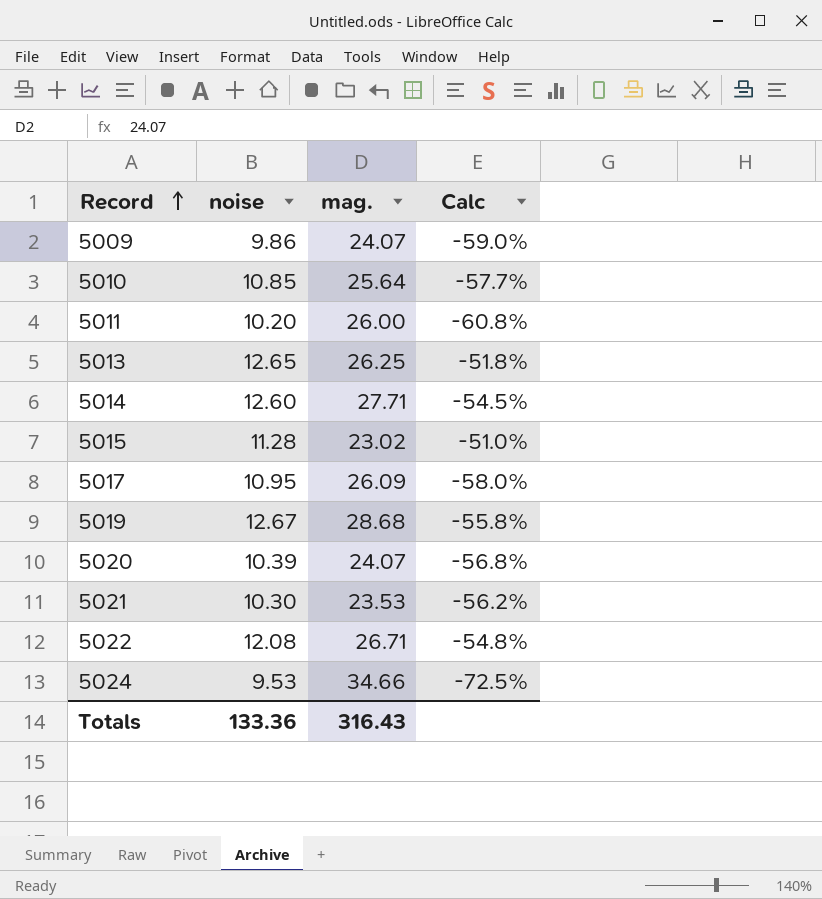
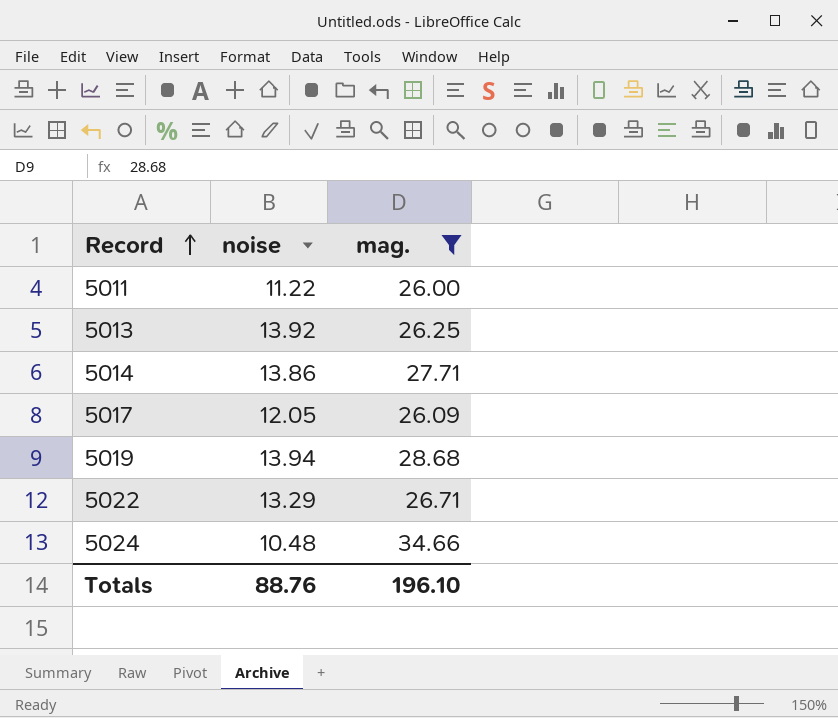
filter: none -> mag. >= 26.00
column Calc | formula: ([noise] - [mag.]) / [mag.] -> none
5011 | noise: 10.20 -> 11.22
5013 | noise: 12.65 -> 13.92
5014 | noise: 12.60 -> 13.86
5017 | noise: 10.95 -> 12.05
5019 | noise: 12.67 -> 13.94
5022 | noise: 12.08 -> 13.29
5024 | noise: 9.53 -> 10.48
Totals | noise: 133.36 -> 88.76
Totals | mag.: 316.43 -> 196.10

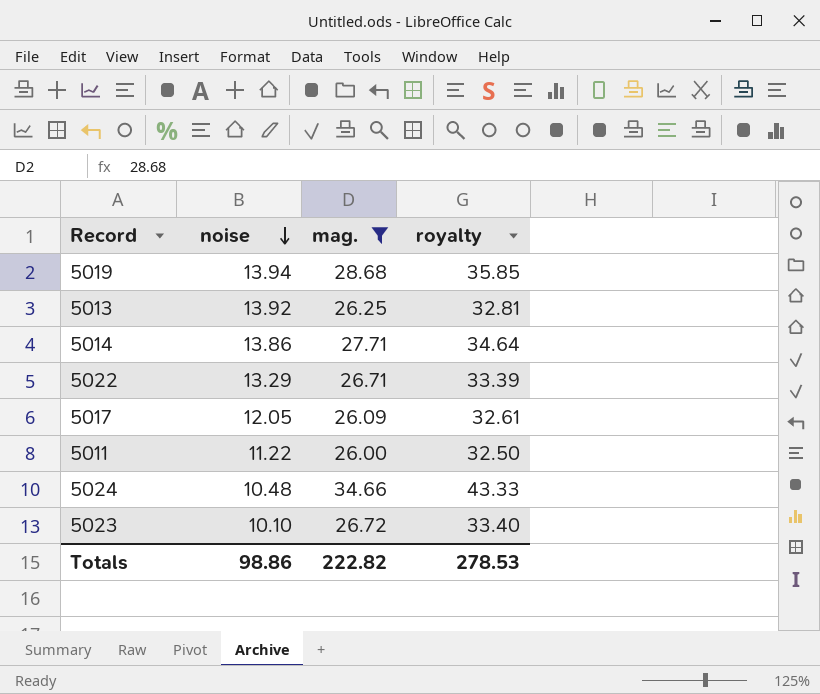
row order: Record ascending -> noise descending
column royalty | formula: none -> [mag.] * 1.25
row 5023: none -> 10.10 | 26.72 | 33.40
Totals | noise: 88.76 -> 98.86
Totals | mag.: 196.10 -> 222.82

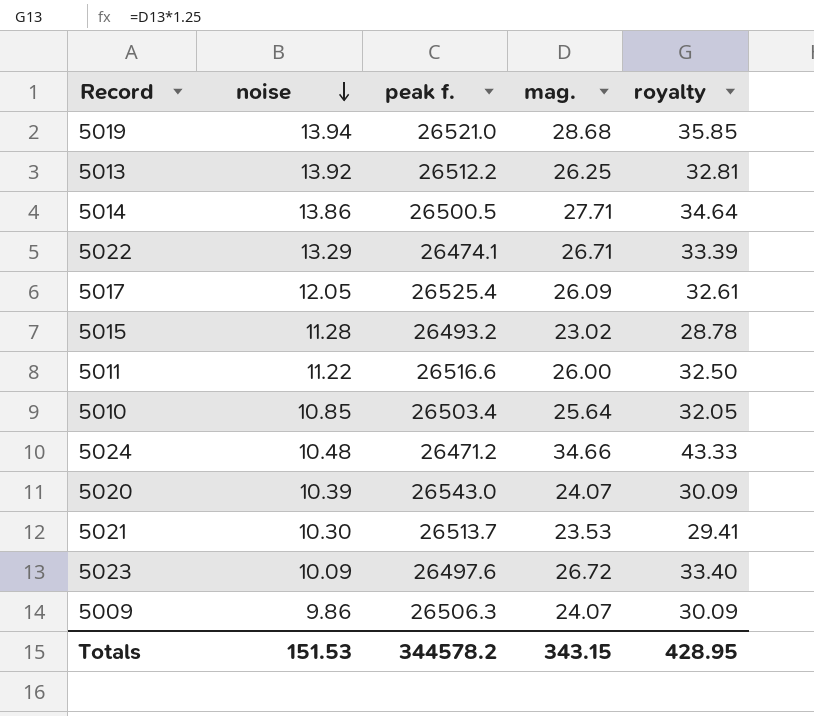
filter: mag. >= 26.00 -> none
column peak f. | position: none -> 3
5023 | noise: 10.10 -> 10.09
Totals | noise: 98.86 -> 151.53
Totals | mag.: 222.82 -> 343.15
Totals | royalty: 278.53 -> 428.95

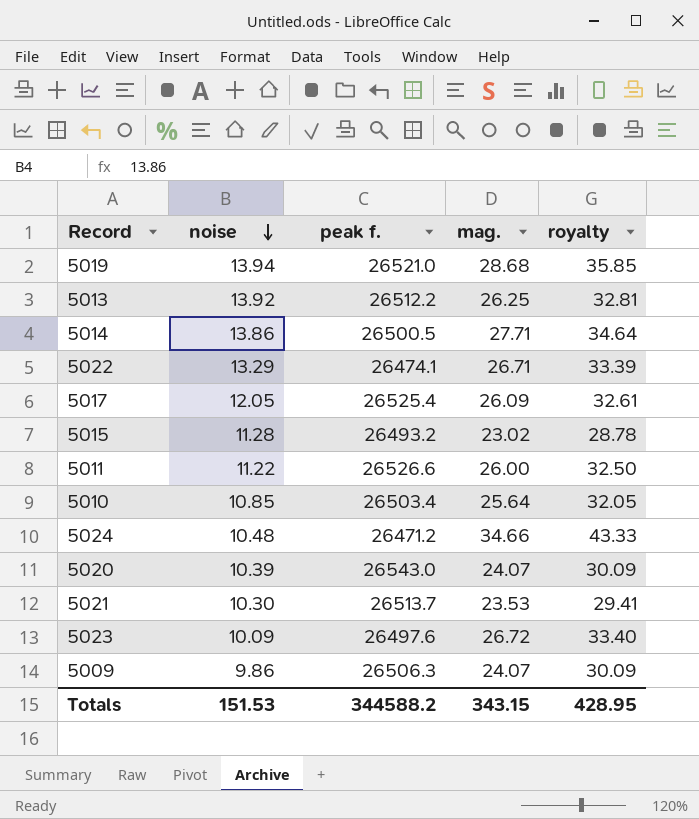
5011 | peak f.: 26516.6 -> 26526.6
Totals | peak f.: 344578.2 -> 344588.2

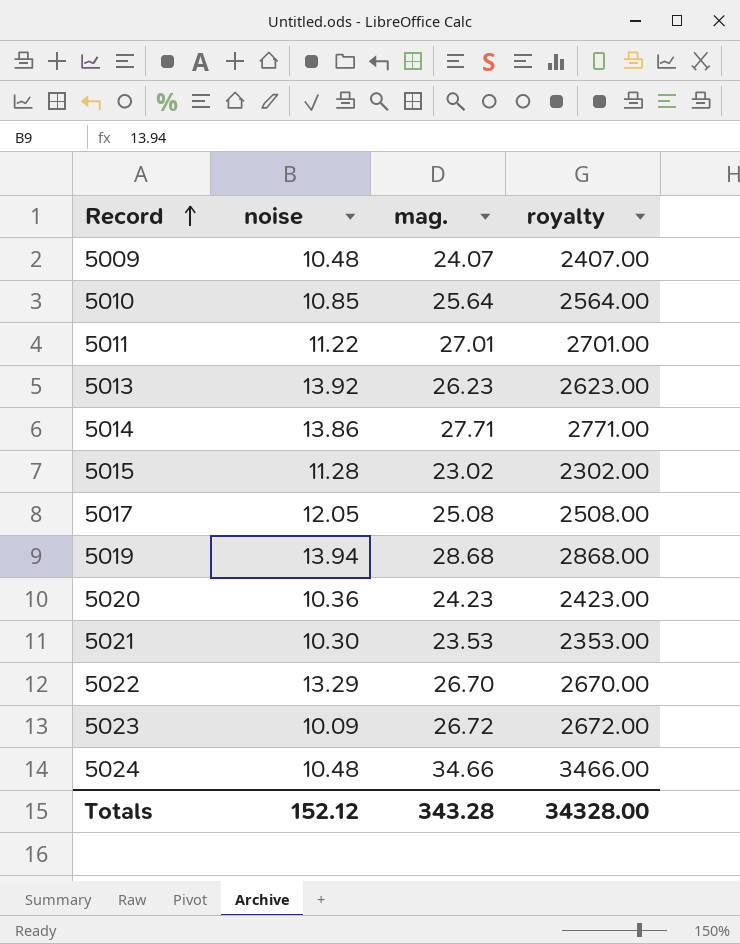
row order: noise descending -> Record ascending
column peak f. | position: 3 -> none
column royalty | formula: [mag.] * 1.25 -> [mag.] * 100
5009 | noise: 9.86 -> 10.48
5011 | mag.: 26.00 -> 27.01
5013 | mag.: 26.25 -> 26.23
5017 | mag.: 26.09 -> 25.08
5020 | noise: 10.39 -> 10.36
5020 | mag.: 24.07 -> 24.23
5022 | mag.: 26.71 -> 26.70
Totals | noise: 151.53 -> 152.12
Totals | mag.: 343.15 -> 343.28
Totals | royalty: 428.95 -> 34328.00

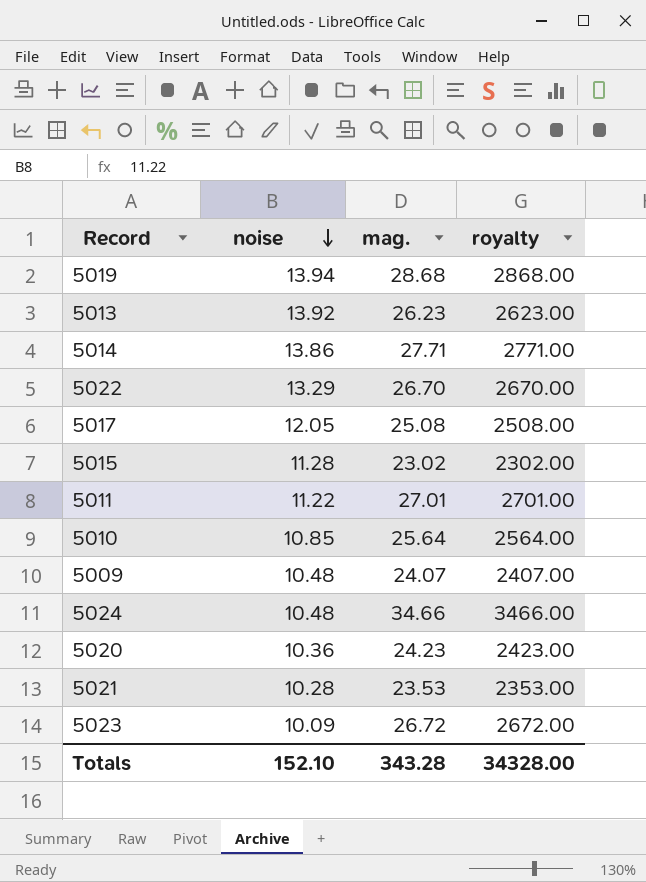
row order: Record ascending -> noise descending
5021 | noise: 10.30 -> 10.28
Totals | noise: 152.12 -> 152.10

